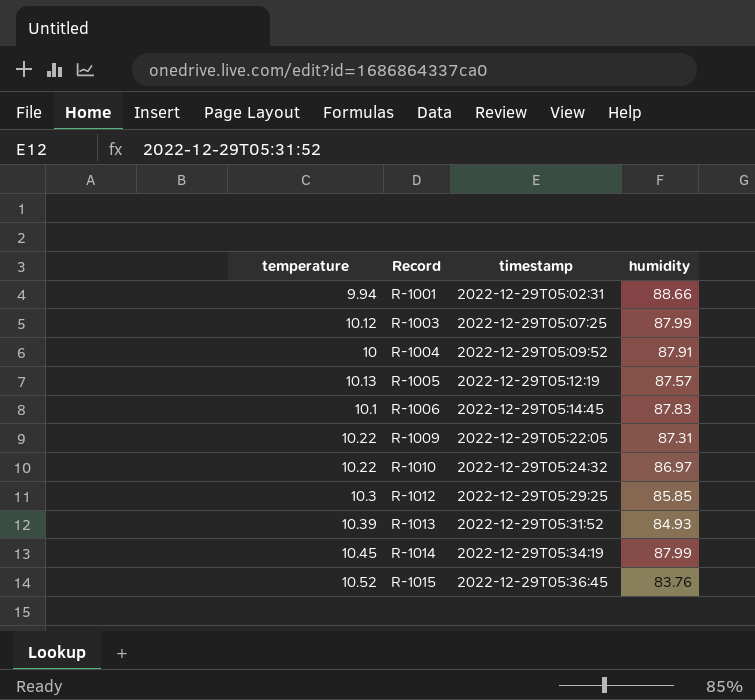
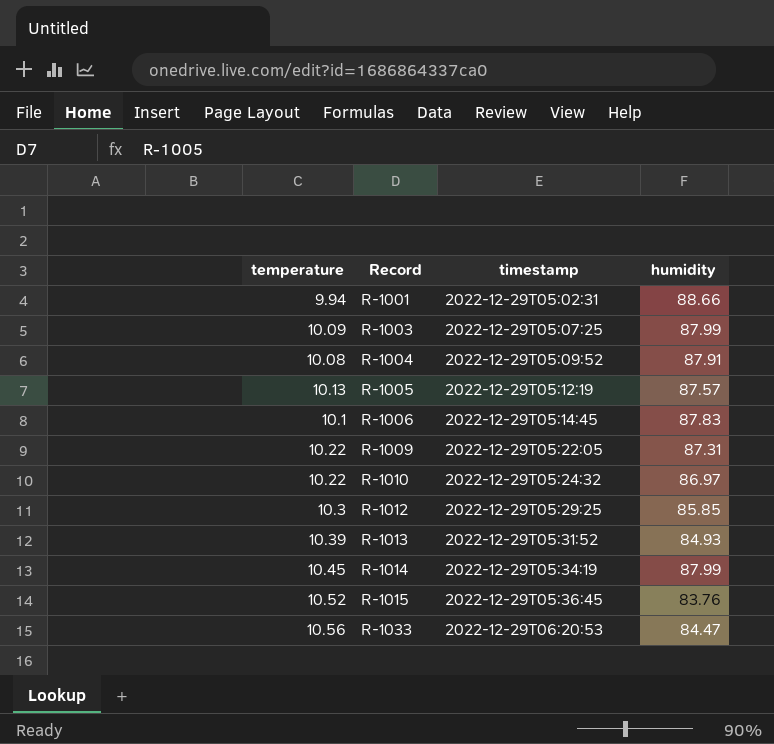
R-1003 | temperature: 10.12 -> 10.09
R-1004 | temperature: 10 -> 10.08
row R-1033: none -> 10.56 | 2022-12-29T06:20:53 | 84.47

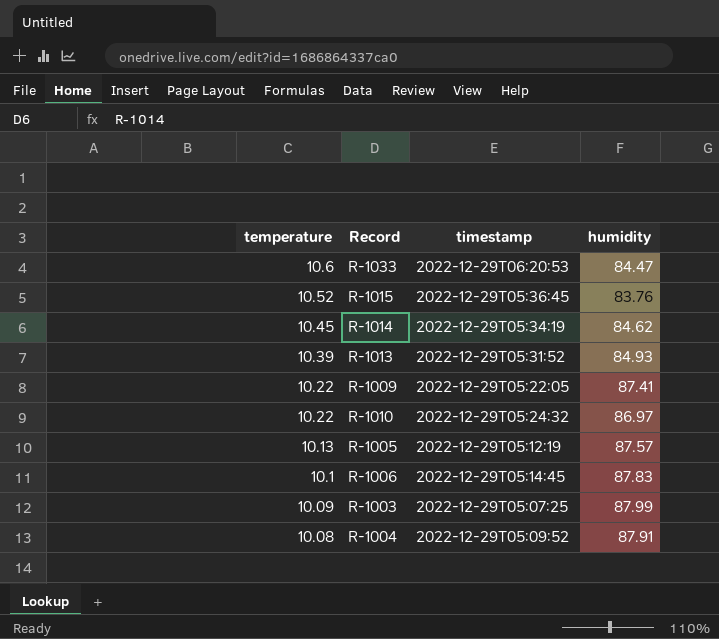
row order: Record ascending -> temperature descending
row R-1001: 9.94 | 2022-12-29T05:02:31 | 88.66 -> none
row R-1012: 10.3 | 2022-12-29T05:29:25 | 85.85 -> none
R-1033 | temperature: 10.56 -> 10.6
R-1014 | humidity: 87.99 -> 84.62
R-1009 | humidity: 87.31 -> 87.41

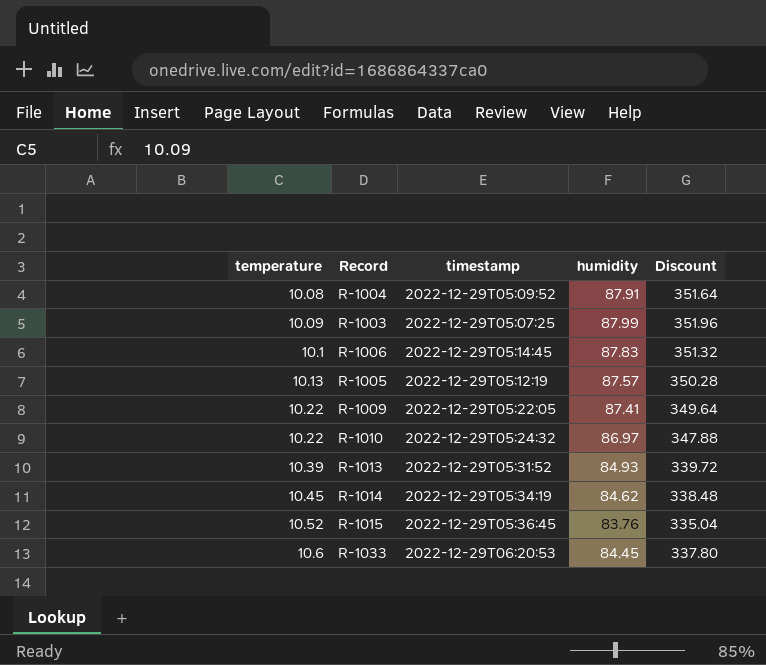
row order: temperature descending -> temperature ascending
column Discount | formula: none -> [humidity] * 4
R-1033 | humidity: 84.47 -> 84.45

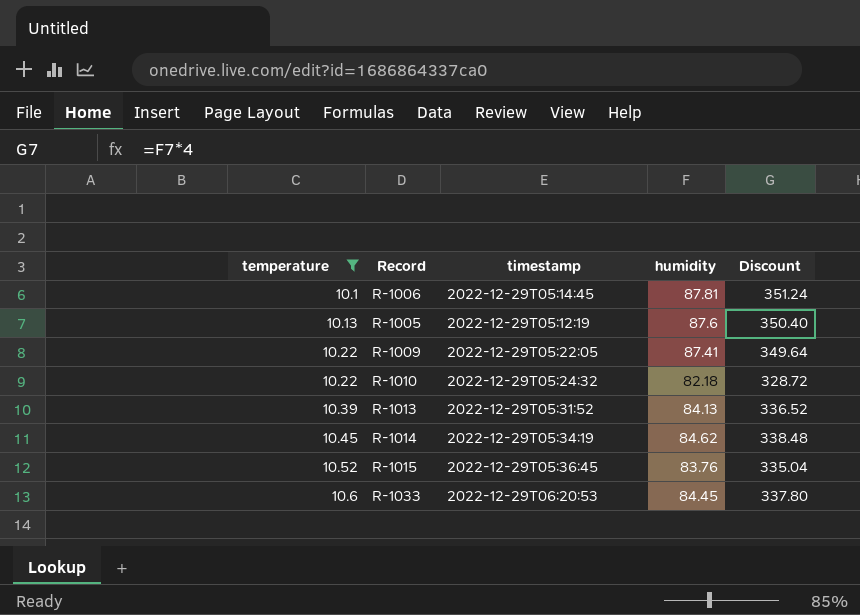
filter: none -> temperature >= 10.1
R-1006 | humidity: 87.83 -> 87.81
R-1006 | Discount: 351.32 -> 351.24
R-1005 | humidity: 87.57 -> 87.6
R-1005 | Discount: 350.28 -> 350.40
R-1010 | humidity: 86.97 -> 82.18
R-1010 | Discount: 347.88 -> 328.72
R-1013 | humidity: 84.93 -> 84.13
R-1013 | Discount: 339.72 -> 336.52

